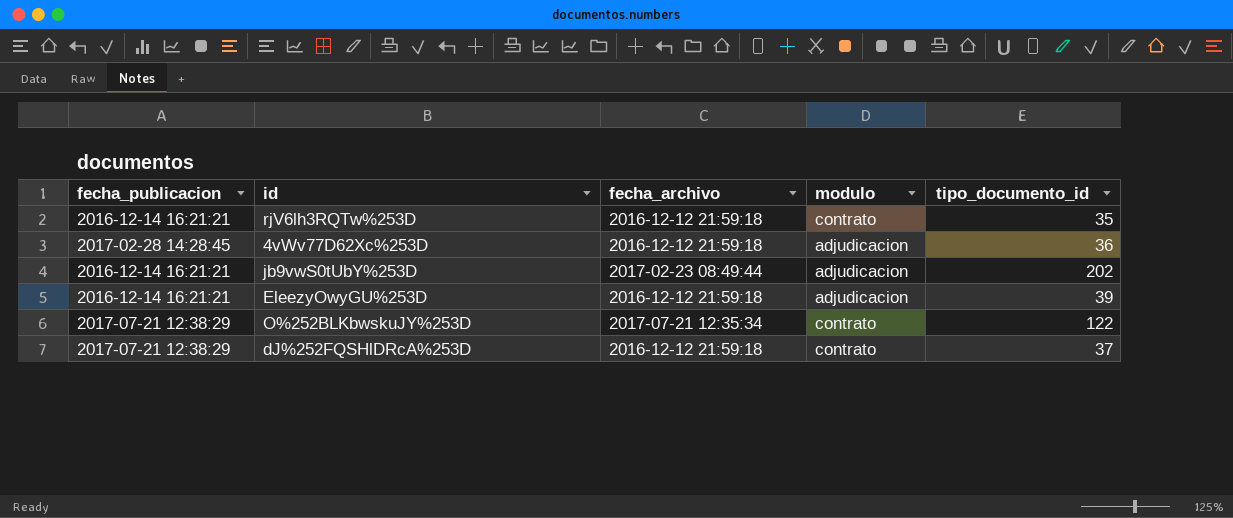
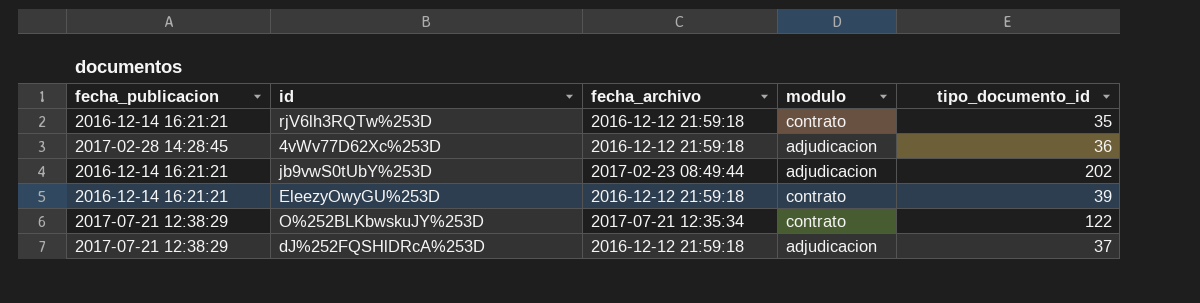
EleezyOwyGU%253D | modulo: adjudicacion -> contrato
dJ%252FQSHlDRcA%253D | modulo: contrato -> adjudicacion

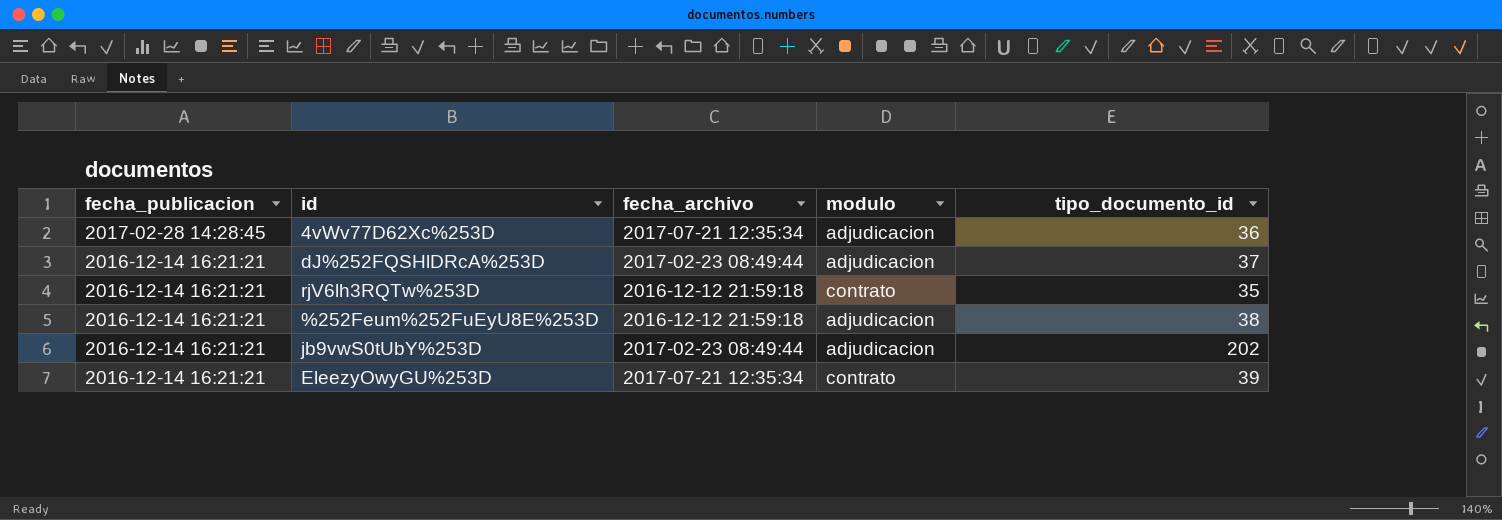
row order: none -> fecha_publicacion descending
row O%252BLKbwskuJY%253D: 2017-07-21 12:38:29 | 2017-07-21 12:35:34 | contrato | 122 -> none
4vWv77D62Xc%253D | fecha_archivo: 2016-12-12 21:59:18 -> 2017-07-21 12:35:34
dJ%252FQSHlDRcA%253D | fecha_publicacion: 2017-07-21 12:38:29 -> 2016-12-14 16:21:21
dJ%252FQSHlDRcA%253D | fecha_archivo: 2016-12-12 21:59:18 -> 2017-02-23 08:49:44
row %252Feum%252FuEyU8E%253D: none -> 2016-12-14 16:21:21 | 2016-12-12 21:59:18 | adjudicacion | 38
EleezyOwyGU%253D | fecha_archivo: 2016-12-12 21:59:18 -> 2017-07-21 12:35:34

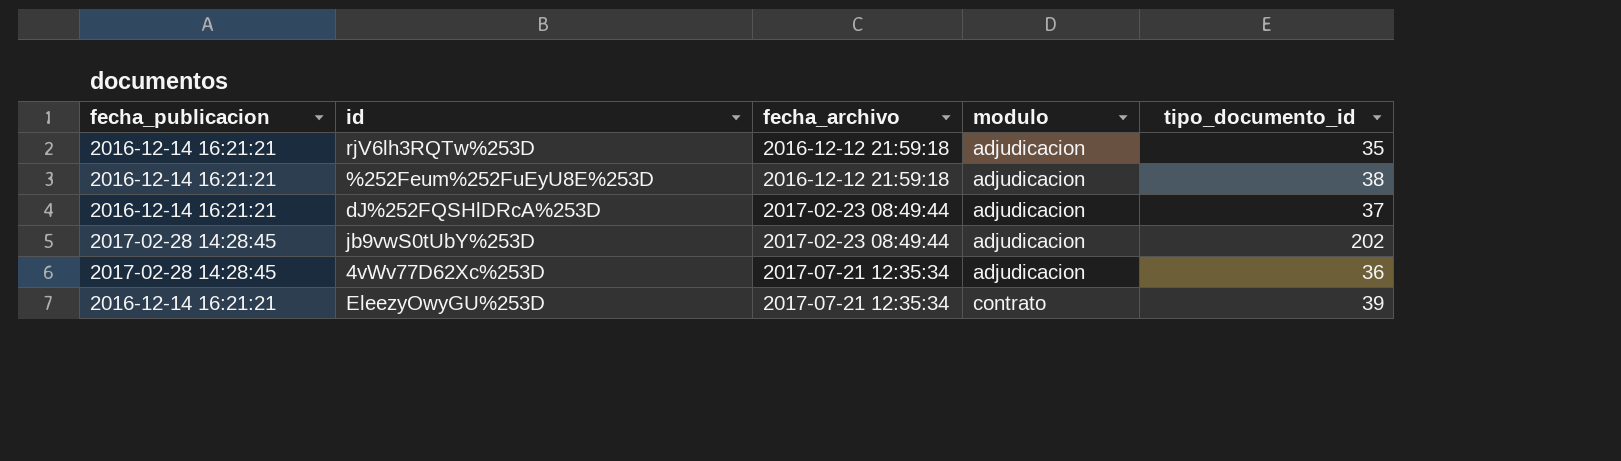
row order: fecha_publicacion descending -> fecha_archivo ascending
rjV6lh3RQTw%253D | modulo: contrato -> adjudicacion
jb9vwS0tUbY%253D | fecha_publicacion: 2016-12-14 16:21:21 -> 2017-02-28 14:28:45

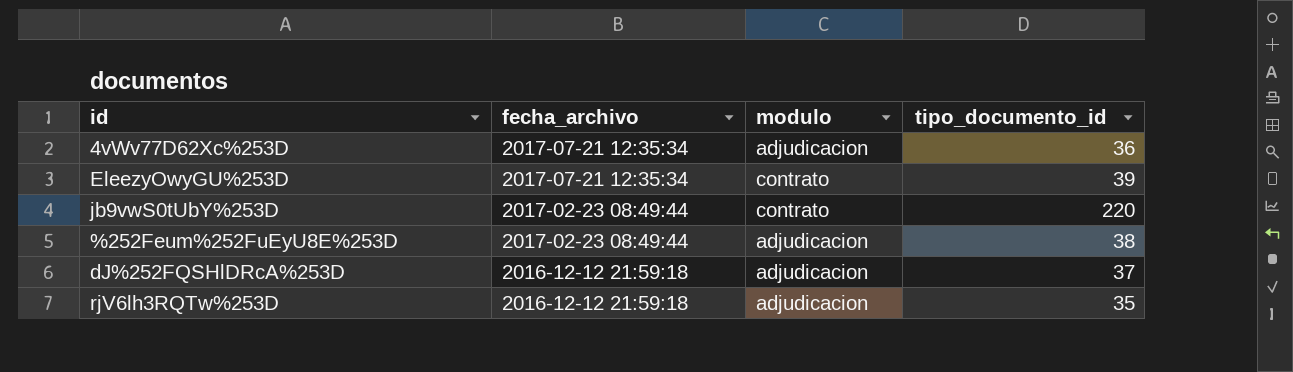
row order: fecha_archivo ascending -> fecha_archivo descending
column fecha_publicacion | position: 1 -> none
jb9vwS0tUbY%253D | modulo: adjudicacion -> contrato
jb9vwS0tUbY%253D | tipo_documento_id: 202 -> 220
%252Feum%252FuEyU8E%253D | fecha_archivo: 2016-12-12 21:59:18 -> 2017-02-23 08:49:44
dJ%252FQSHlDRcA%253D | fecha_archivo: 2017-02-23 08:49:44 -> 2016-12-12 21:59:18

